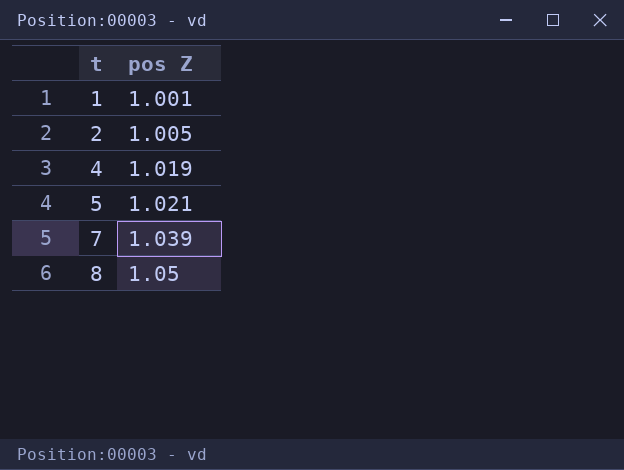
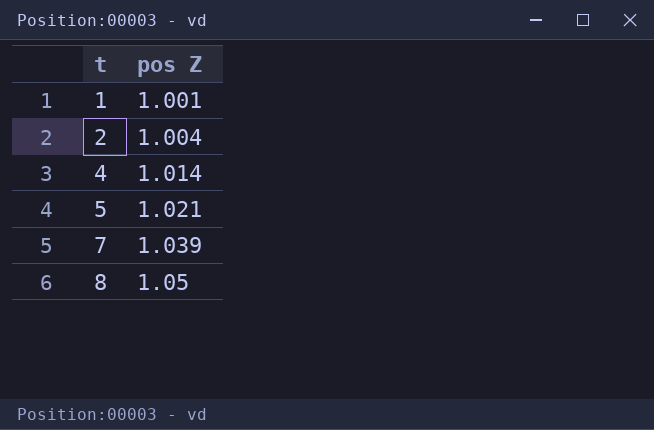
2 | pos Z: 1.005 -> 1.004
4 | pos Z: 1.019 -> 1.014

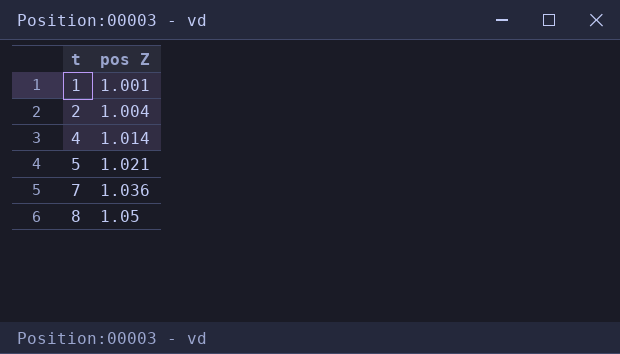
7 | pos Z: 1.039 -> 1.036

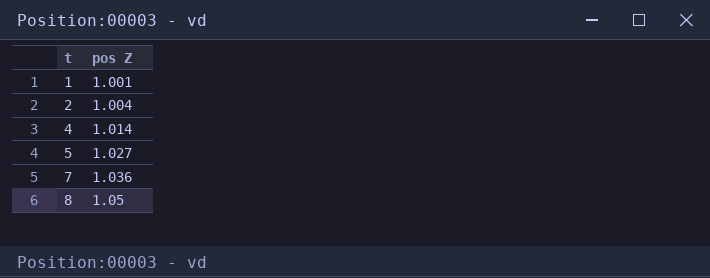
5 | pos Z: 1.021 -> 1.027

